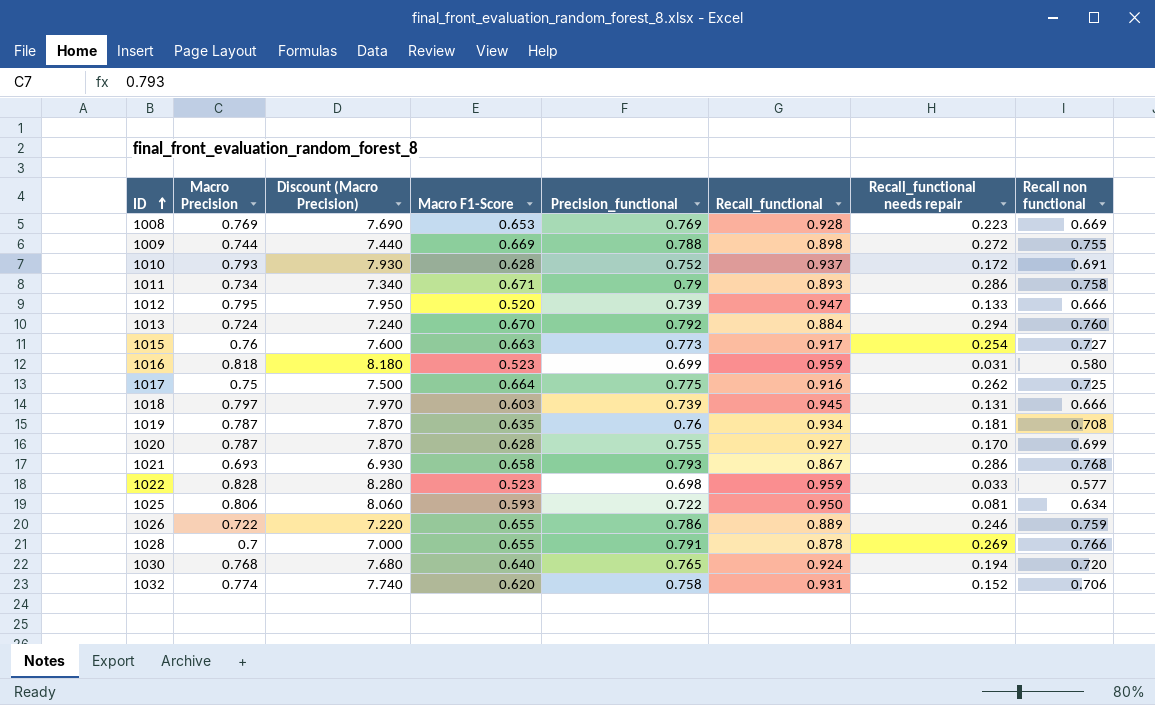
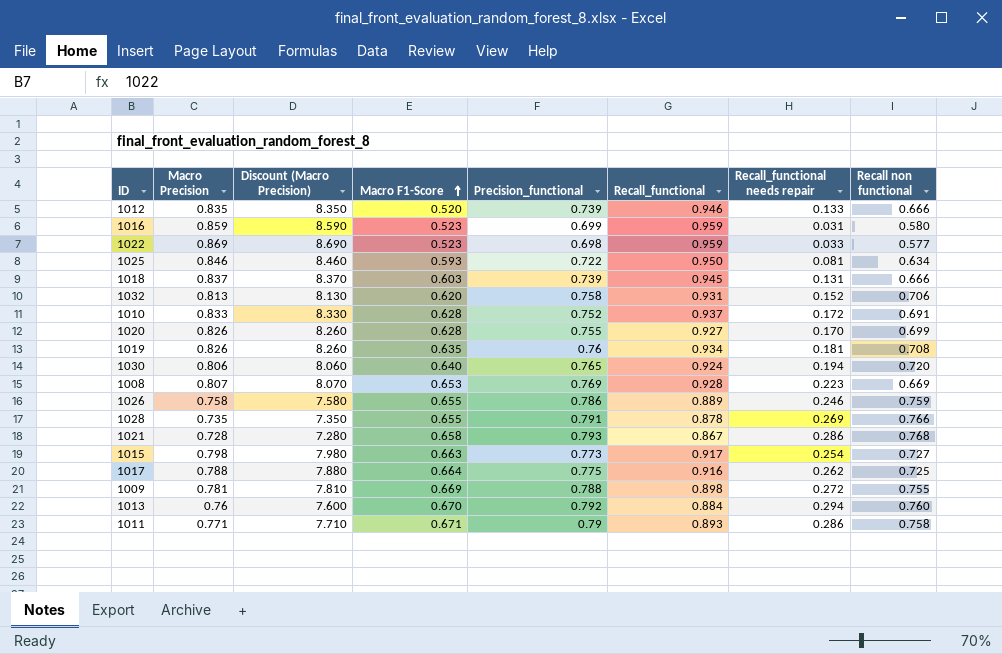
row order: ID ascending -> Macro F1-Score ascending
1012 | Macro Precision: 0.795 -> 0.835
1012 | Discount (Macro Precision): 7.950 -> 8.350
1012 | Recall_functional: 0.947 -> 0.946
1016 | Macro Precision: 0.818 -> 0.859
1016 | Discount (Macro Precision): 8.180 -> 8.590
1022 | Macro Precision: 0.828 -> 0.869
1022 | Discount (Macro Precision): 8.280 -> 8.690
1025 | Macro Precision: 0.806 -> 0.846
1025 | Discount (Macro Precision): 8.060 -> 8.460
1018 | Macro Precision: 0.797 -> 0.837
1018 | Discount (Macro Precision): 7.970 -> 8.370
1032 | Macro Precision: 0.774 -> 0.813
1032 | Discount (Macro Precision): 7.740 -> 8.130
1010 | Macro Precision: 0.793 -> 0.833
1010 | Discount (Macro Precision): 7.930 -> 8.330
1020 | Macro Precision: 0.787 -> 0.826
1020 | Discount (Macro Precision): 7.870 -> 8.260
1019 | Macro Precision: 0.787 -> 0.826
1019 | Discount (Macro Precision): 7.870 -> 8.260
1030 | Macro Precision: 0.768 -> 0.806
1030 | Discount (Macro Precision): 7.680 -> 8.060
1008 | Macro Precision: 0.769 -> 0.807
1008 | Discount (Macro Precision): 7.690 -> 8.070
1026 | Macro Precision: 0.722 -> 0.758
1026 | Discount (Macro Precision): 7.220 -> 7.580
1028 | Macro Precision: 0.7 -> 0.735
1028 | Discount (Macro Precision): 7.000 -> 7.350
1021 | Macro Precision: 0.693 -> 0.728
1021 | Discount (Macro Precision): 6.930 -> 7.280
1015 | Macro Precision: 0.76 -> 0.798
1015 | Discount (Macro Precision): 7.600 -> 7.980
1017 | Macro Precision: 0.75 -> 0.788
1017 | Discount (Macro Precision): 7.500 -> 7.880
1009 | Macro Precision: 0.744 -> 0.781
1009 | Discount (Macro Precision): 7.440 -> 7.810
1013 | Macro Precision: 0.724 -> 0.76
1013 | Discount (Macro Precision): 7.240 -> 7.600
1011 | Macro Precision: 0.734 -> 0.771
1011 | Discount (Macro Precision): 7.340 -> 7.710

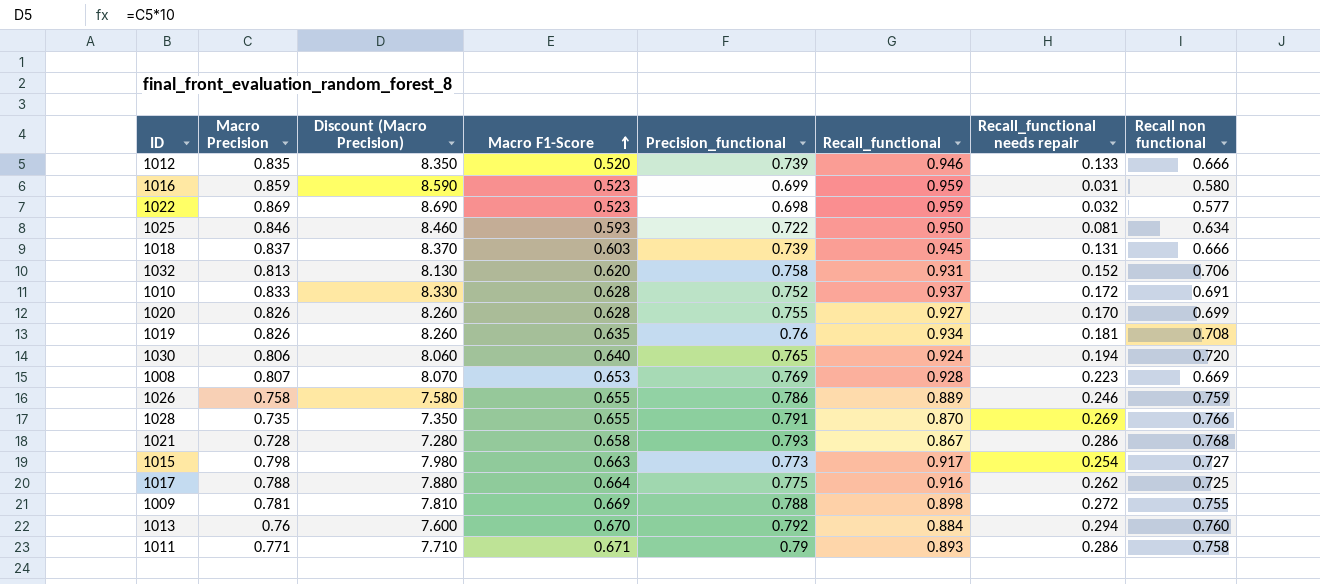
1022 | Recall_functional needs repair: 0.033 -> 0.032
1028 | Recall_functional: 0.878 -> 0.870

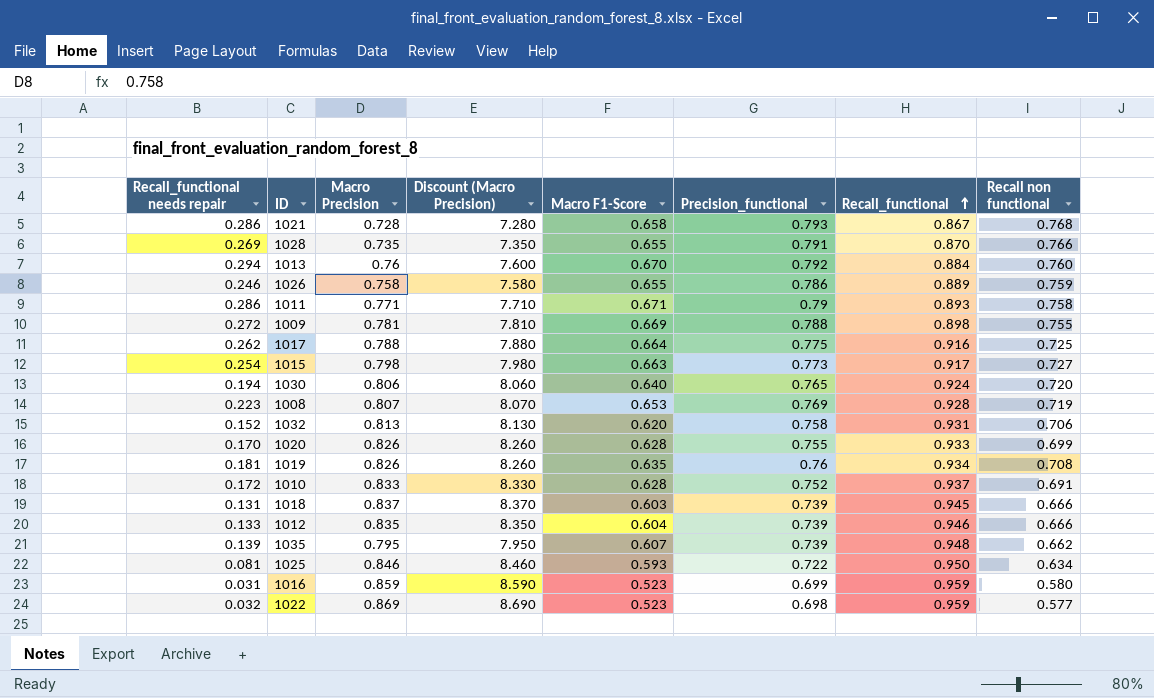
row order: Macro F1-Score ascending -> Recall_functional ascending
column Recall_functional needs repair | position: 7 -> 1
1008 | Recall non functional: 0.669 -> 0.719
1020 | Recall_functional: 0.927 -> 0.933
1012 | Macro F1-Score: 0.520 -> 0.604
row 1035: none -> 0.139 | 0.795 | 7.950 | 0.607 | 0.739 | 0.948 | 0.662

